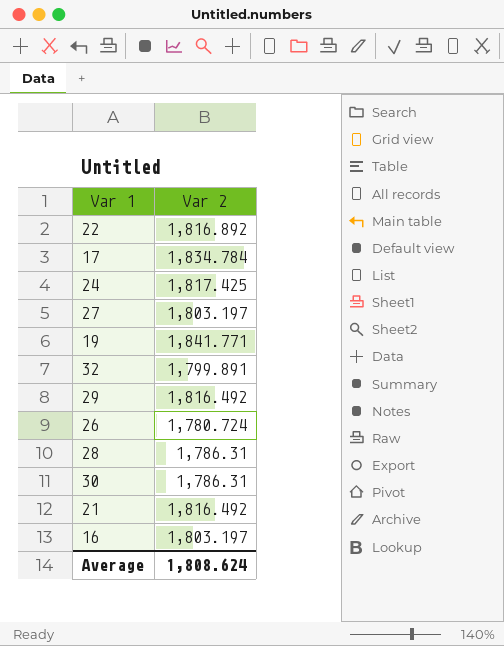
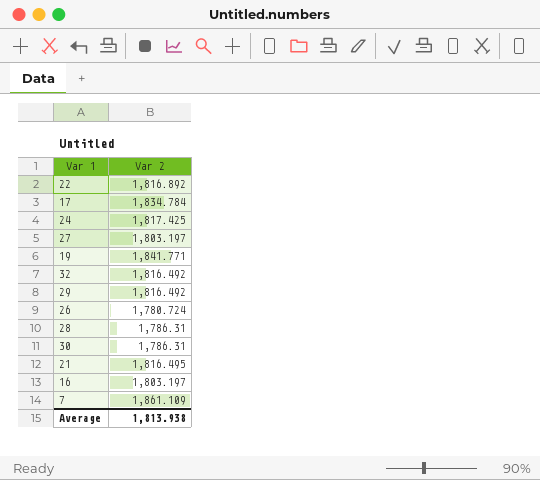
32 | Var 2: 1,799.891 -> 1,816.492
21 | Var 2: 1,816.492 -> 1,816.495
row 7: none -> 1,861.109
Average | Var 2: 1,808.624 -> 1,813.938

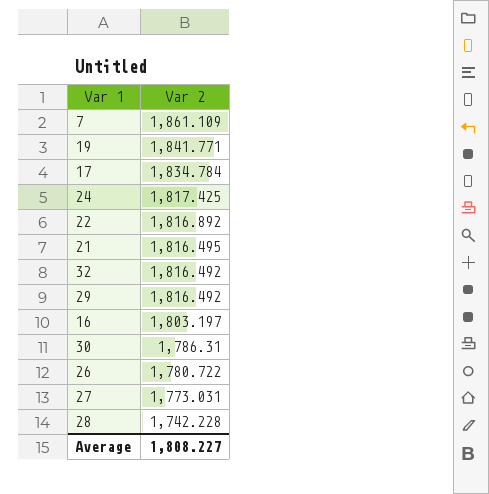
row order: none -> Var 2 descending
26 | Var 2: 1,780.724 -> 1,780.722
27 | Var 2: 1,803.197 -> 1,773.031
28 | Var 2: 1,786.31 -> 1,742.228
Average | Var 2: 1,813.938 -> 1,808.227

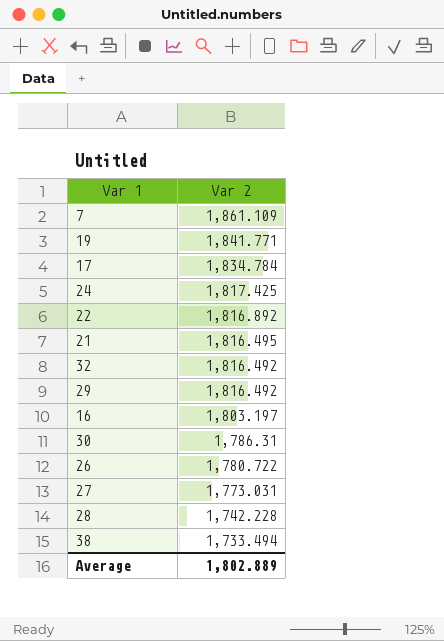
row 38: none -> 1,733.494
Average | Var 2: 1,808.227 -> 1,802.889

